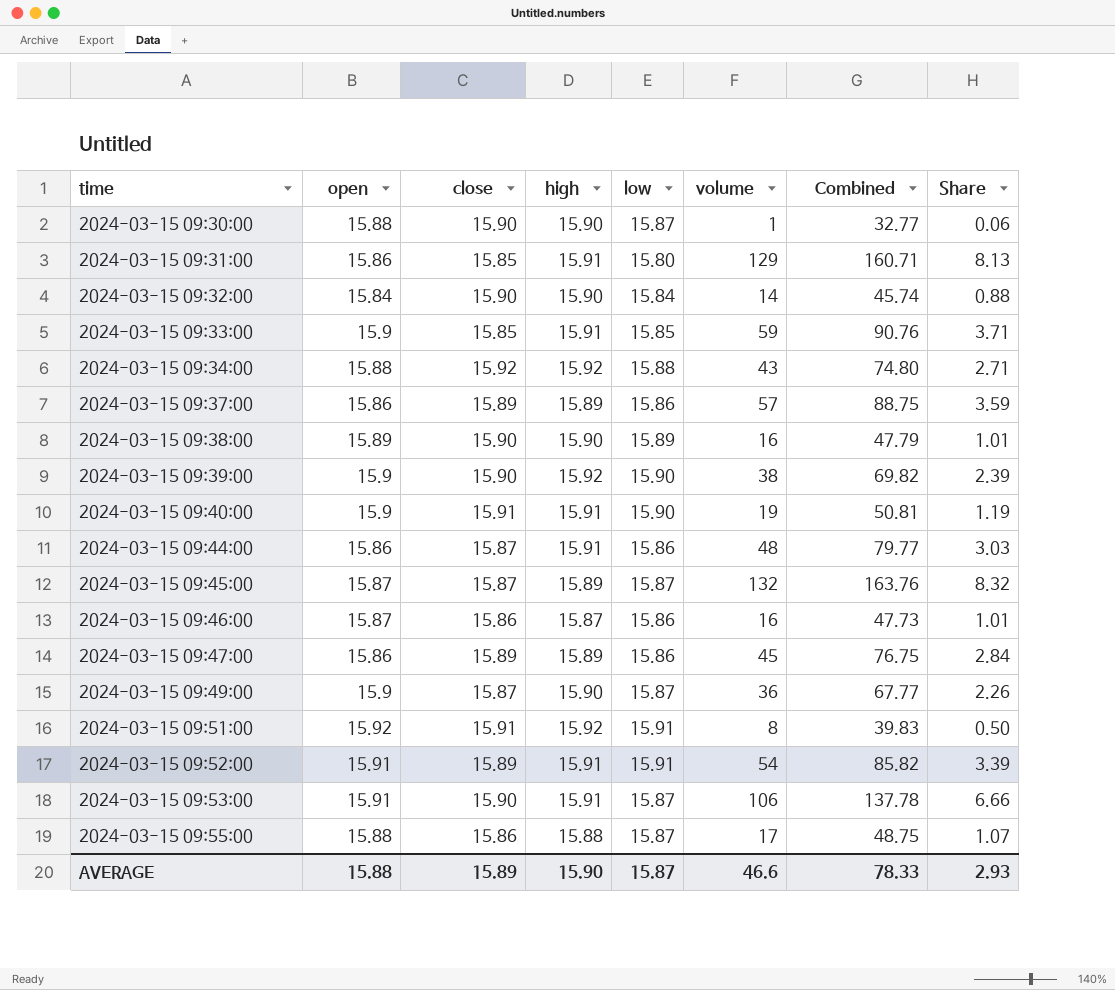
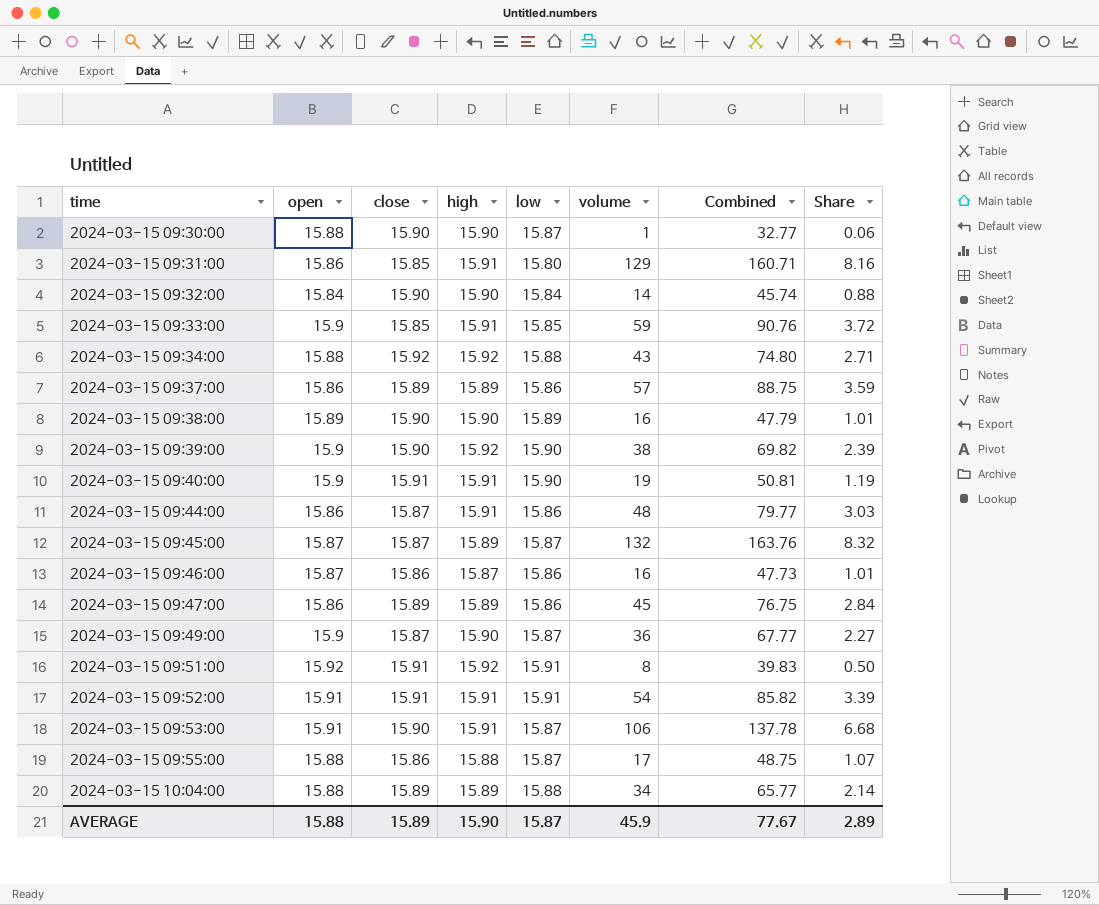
column Share | formula: [volume] / [open] -> [volume] / [low]
2024-03-15 09:52:00 | close: 15.89 -> 15.91
row 2024-03-15 10:04:00: none -> 15.88 | 15.89 | 15.89 | 15.88 | 34 | 65.77 | 2.14
AVERAGE | volume: 46.6 -> 45.9
AVERAGE | Combined: 78.33 -> 77.67
AVERAGE | Share: 2.93 -> 2.89

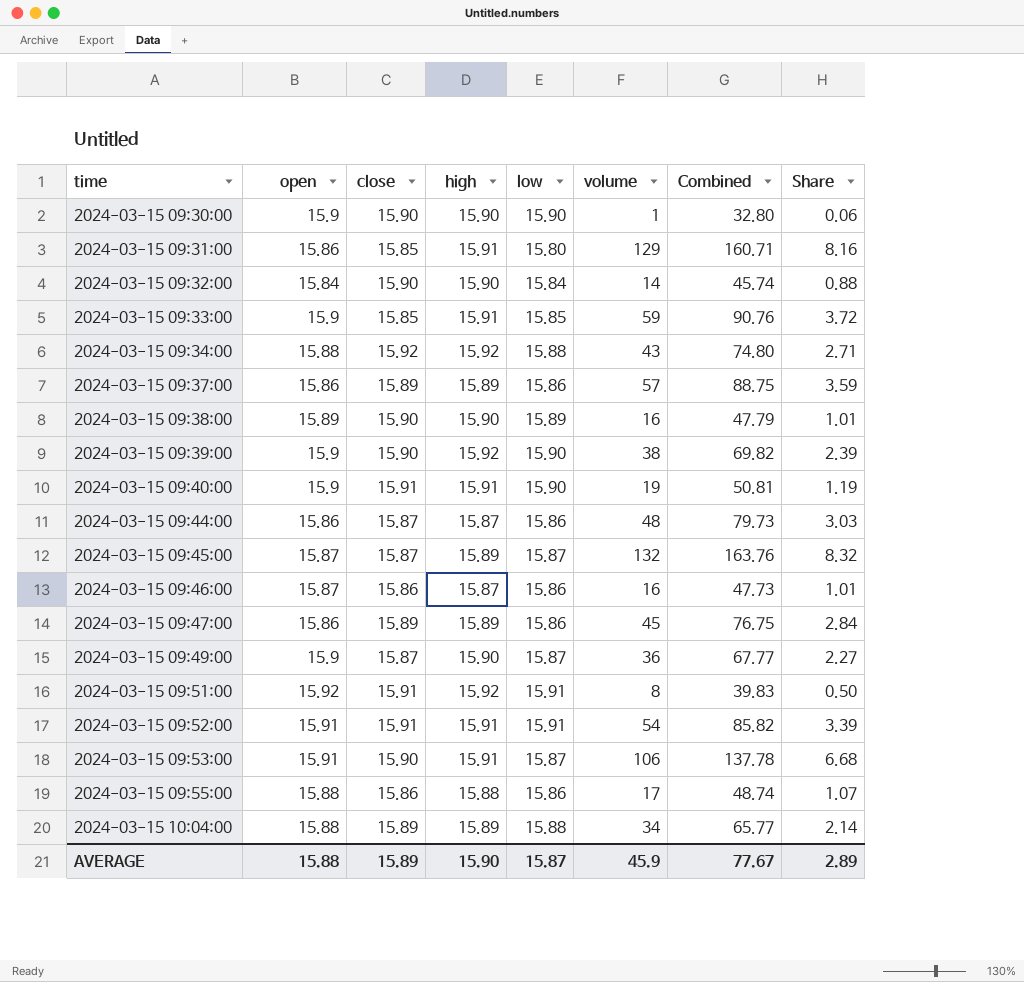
2024-03-15 09:30:00 | open: 15.88 -> 15.9
2024-03-15 09:30:00 | low: 15.87 -> 15.90
2024-03-15 09:30:00 | Combined: 32.77 -> 32.80
2024-03-15 09:44:00 | high: 15.91 -> 15.87
2024-03-15 09:44:00 | Combined: 79.77 -> 79.73
2024-03-15 09:55:00 | low: 15.87 -> 15.86
2024-03-15 09:55:00 | Combined: 48.75 -> 48.74

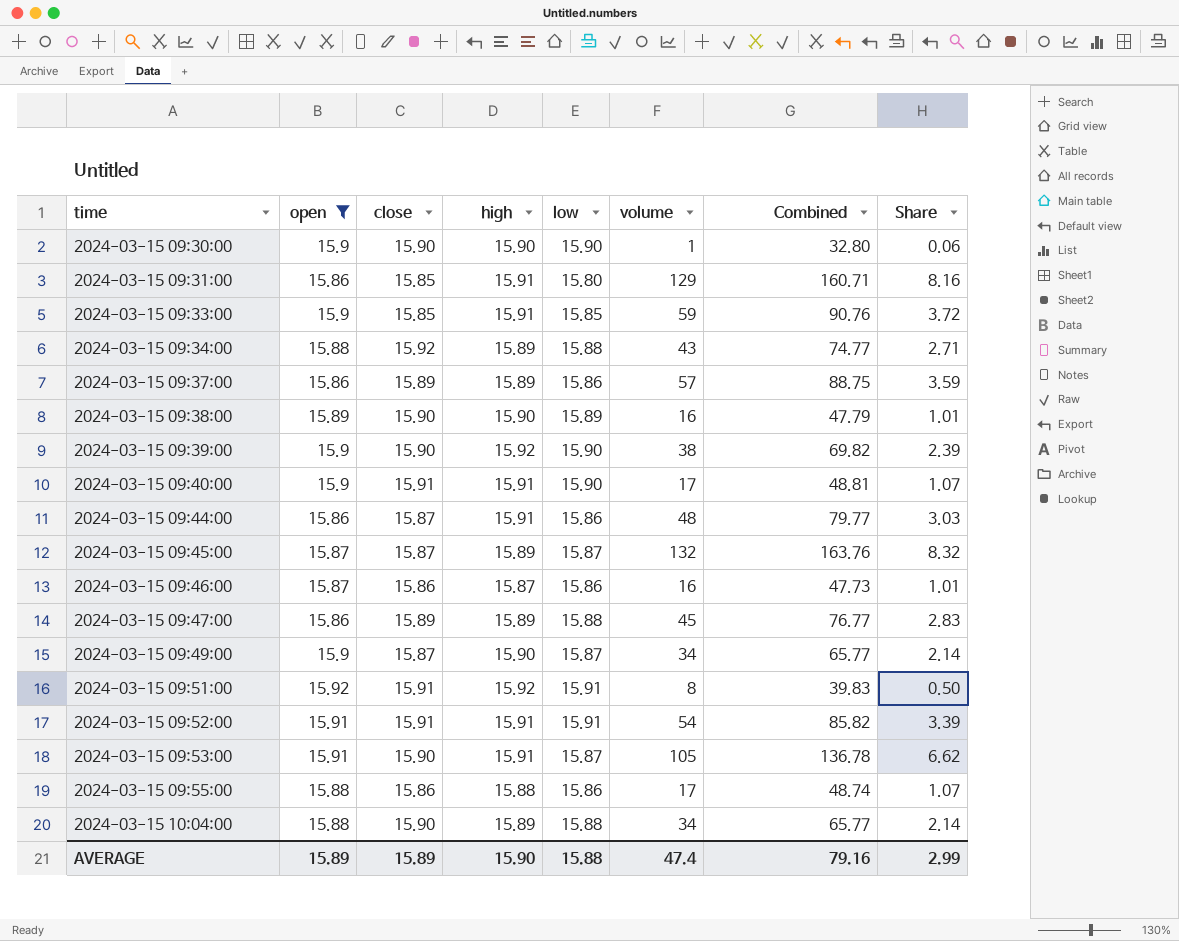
filter: none -> open != 15.84
2024-03-15 09:34:00 | high: 15.92 -> 15.89
2024-03-15 09:34:00 | Combined: 74.80 -> 74.77
2024-03-15 09:40:00 | volume: 19 -> 17
2024-03-15 09:40:00 | Combined: 50.81 -> 48.81
2024-03-15 09:40:00 | Share: 1.19 -> 1.07
2024-03-15 09:44:00 | high: 15.87 -> 15.91
2024-03-15 09:44:00 | Combined: 79.73 -> 79.77
2024-03-15 09:47:00 | low: 15.86 -> 15.88
2024-03-15 09:47:00 | Combined: 76.75 -> 76.77
2024-03-15 09:47:00 | Share: 2.84 -> 2.83
2024-03-15 09:49:00 | volume: 36 -> 34
2024-03-15 09:49:00 | Combined: 67.77 -> 65.77
2024-03-15 09:49:00 | Share: 2.27 -> 2.14
2024-03-15 09:53:00 | volume: 106 -> 105
2024-03-15 09:53:00 | Combined: 137.78 -> 136.78
2024-03-15 09:53:00 | Share: 6.68 -> 6.62
2024-03-15 10:04:00 | close: 15.89 -> 15.90
AVERAGE | open: 15.88 -> 15.89
AVERAGE | low: 15.87 -> 15.88
AVERAGE | volume: 45.9 -> 47.4
AVERAGE | Combined: 77.67 -> 79.16
AVERAGE | Share: 2.89 -> 2.99

